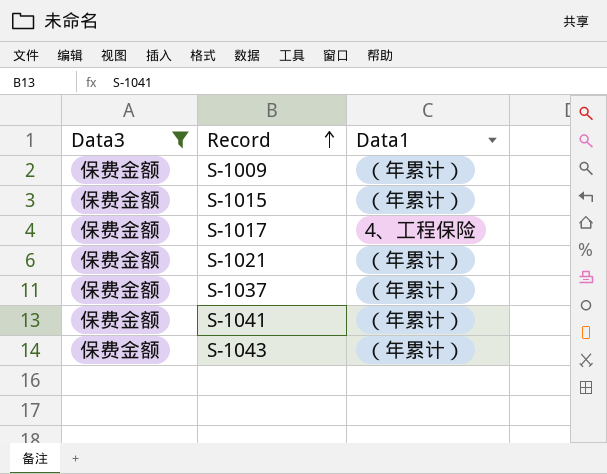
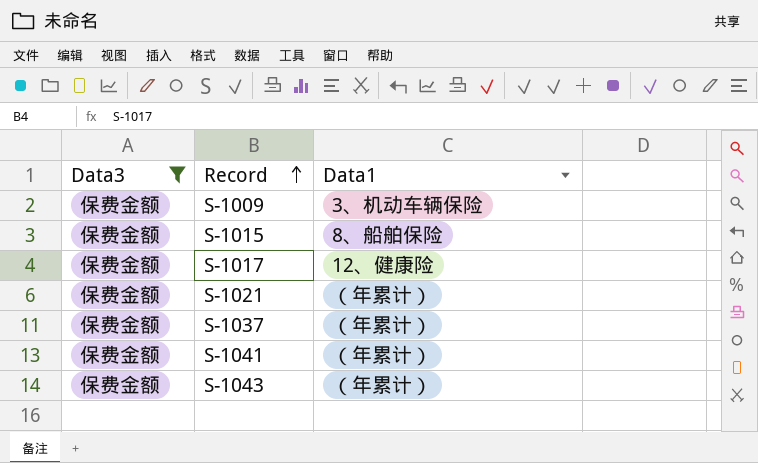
S-1009 | Data1: （年累计） -> 3、机动车辆保险
S-1015 | Data1: （年累计） -> 8、船舶保险
S-1017 | Data1: 4、工程保险 -> 12、健康险

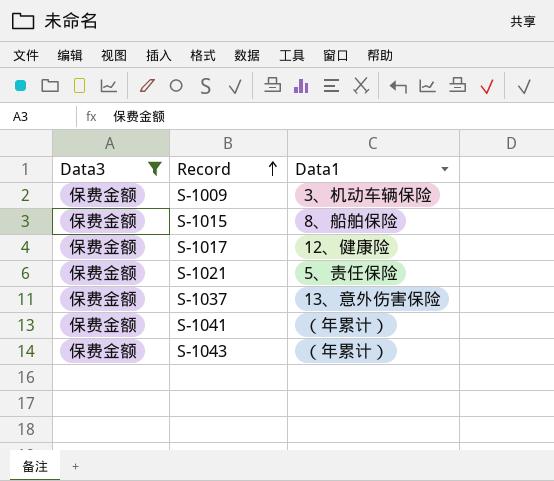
S-1021 | Data1: （年累计） -> 5、责任保险
S-1037 | Data1: （年累计） -> 13、意外伤害保险

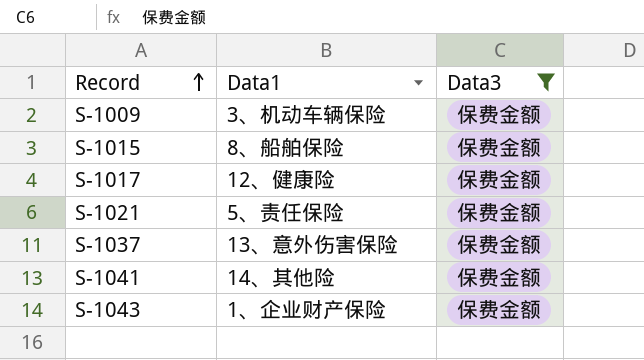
column Data3 | position: 1 -> 3
S-1041 | Data1: （年累计） -> 14、其他险
S-1043 | Data1: （年累计） -> 1、企业财产保险

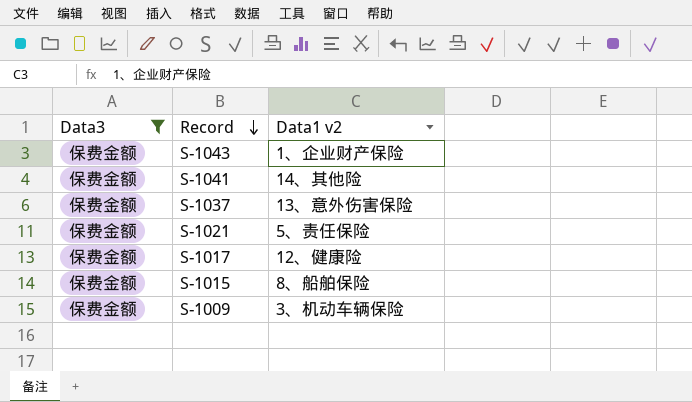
row order: Record ascending -> Record descending
column Data3 | position: 3 -> 1
column name: Data1 -> Data1 v2

